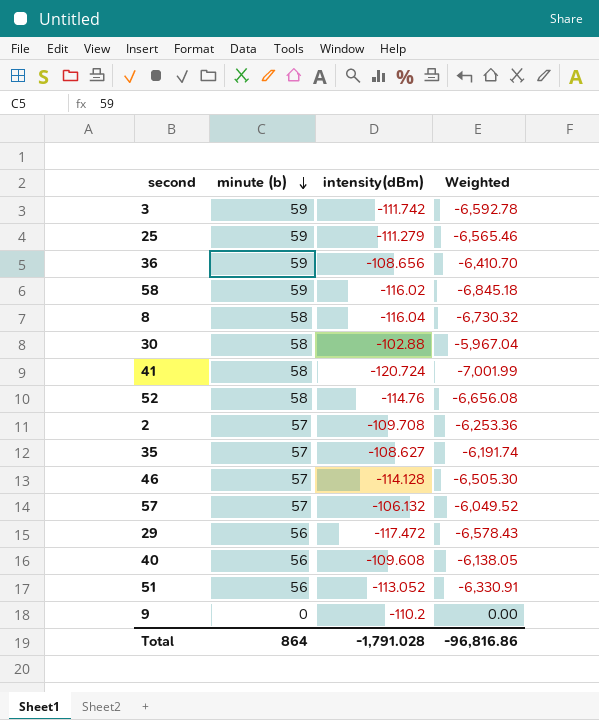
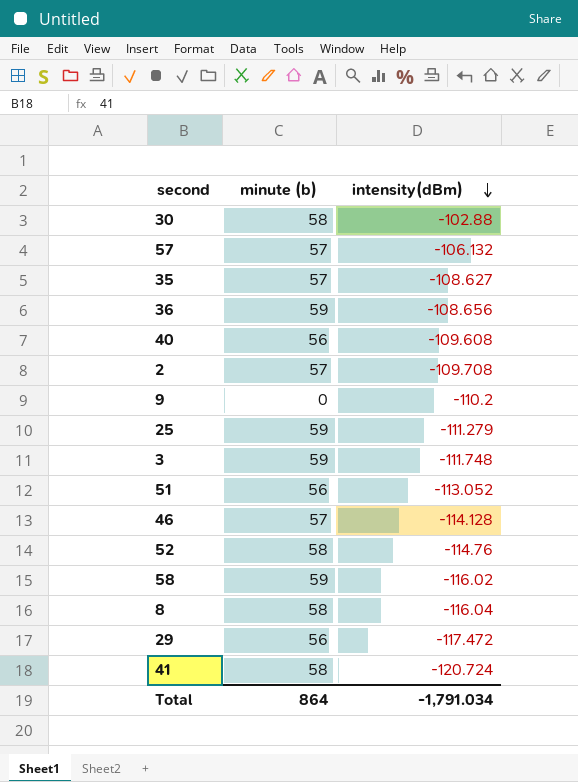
row order: minute (b) descending -> intensity(dBm) descending
column Weighted | formula: [minute (b)] * [intensity(dBm)] -> none
3 | intensity(dBm): -111.742 -> -111.748
Total | intensity(dBm): -1,791.028 -> -1,791.034

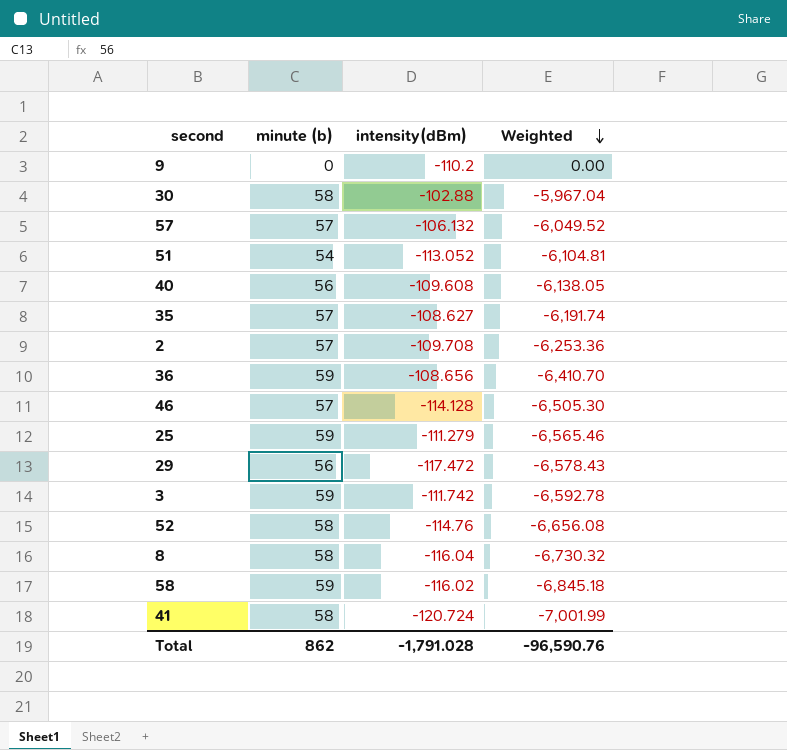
row order: intensity(dBm) descending -> Weighted descending
column Weighted | formula: none -> [minute (b)] * [intensity(dBm)]
51 | minute (b): 56 -> 54
3 | intensity(dBm): -111.748 -> -111.742
Total | minute (b): 864 -> 862
Total | intensity(dBm): -1,791.034 -> -1,791.028

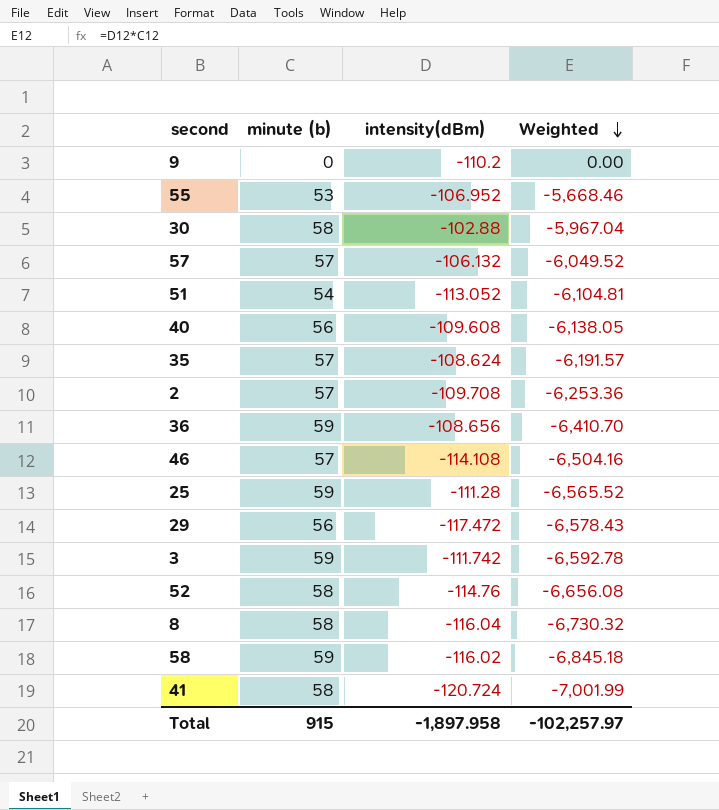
row 55: none -> 53 | -106.952 | -5,668.46
35 | intensity(dBm): -108.627 -> -108.624
35 | Weighted: -6,191.74 -> -6,191.57
46 | intensity(dBm): -114.128 -> -114.108
46 | Weighted: -6,505.30 -> -6,504.16
25 | intensity(dBm): -111.279 -> -111.28
25 | Weighted: -6,565.46 -> -6,565.52
Total | minute (b): 862 -> 915
Total | intensity(dBm): -1,791.028 -> -1,897.958
Total | Weighted: -96,590.76 -> -102,257.97

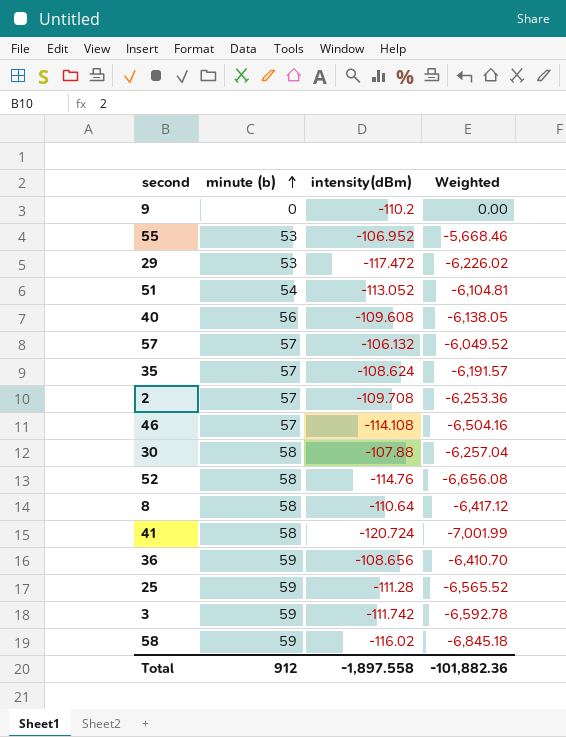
row order: Weighted descending -> minute (b) ascending
29 | minute (b): 56 -> 53
29 | Weighted: -6,578.43 -> -6,226.02
30 | intensity(dBm): -102.88 -> -107.88
30 | Weighted: -5,967.04 -> -6,257.04
8 | intensity(dBm): -116.04 -> -110.64
8 | Weighted: -6,730.32 -> -6,417.12
Total | minute (b): 915 -> 912
Total | intensity(dBm): -1,897.958 -> -1,897.558
Total | Weighted: -102,257.97 -> -101,882.36

